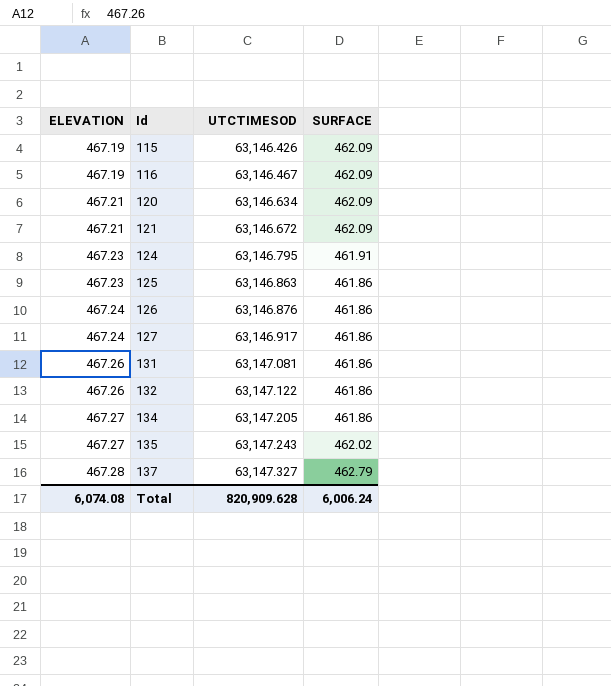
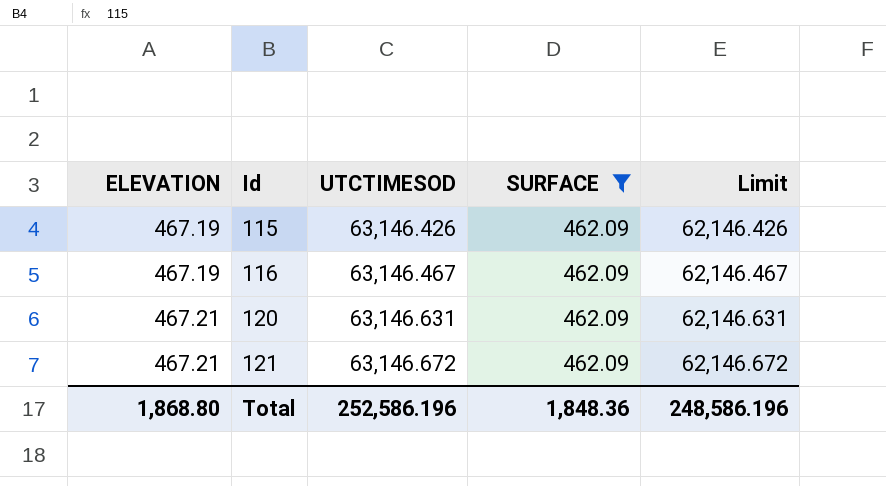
filter: none -> SURFACE = 462.09
column Limit | formula: none -> [UTCTIMESOD] - 1000
120 | UTCTIMESOD: 63,146.634 -> 63,146.631
Total | ELEVATION: 6,074.08 -> 1,868.80
Total | UTCTIMESOD: 820,909.628 -> 252,586.196
Total | SURFACE: 6,006.24 -> 1,848.36

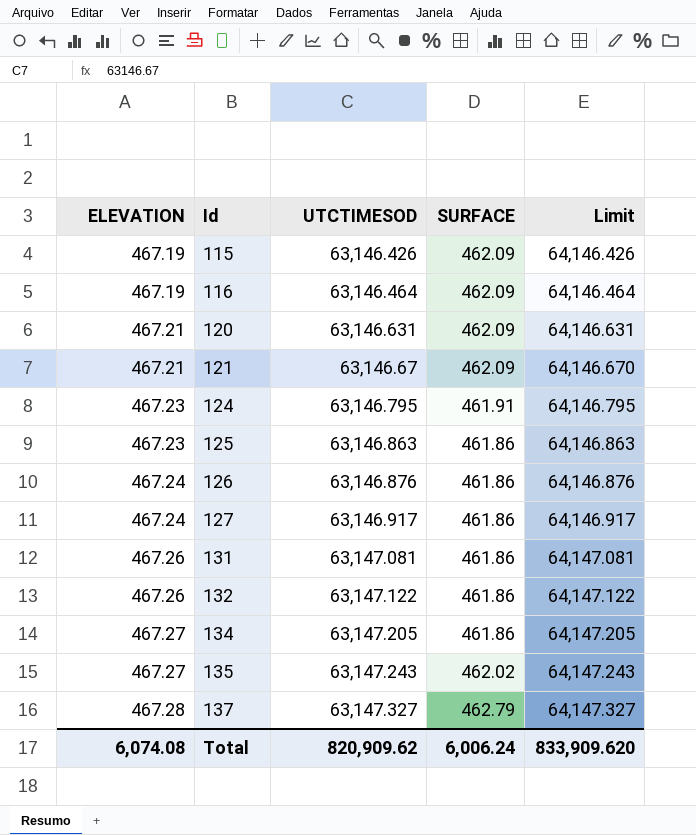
filter: SURFACE = 462.09 -> none
column Limit | formula: [UTCTIMESOD] - 1000 -> [UTCTIMESOD] + 1000
116 | UTCTIMESOD: 63,146.467 -> 63,146.464
121 | UTCTIMESOD: 63,146.672 -> 63,146.67
Total | ELEVATION: 1,868.80 -> 6,074.08
Total | UTCTIMESOD: 252,586.196 -> 820,909.62
Total | SURFACE: 1,848.36 -> 6,006.24
Total | Limit: 248,586.196 -> 833,909.620

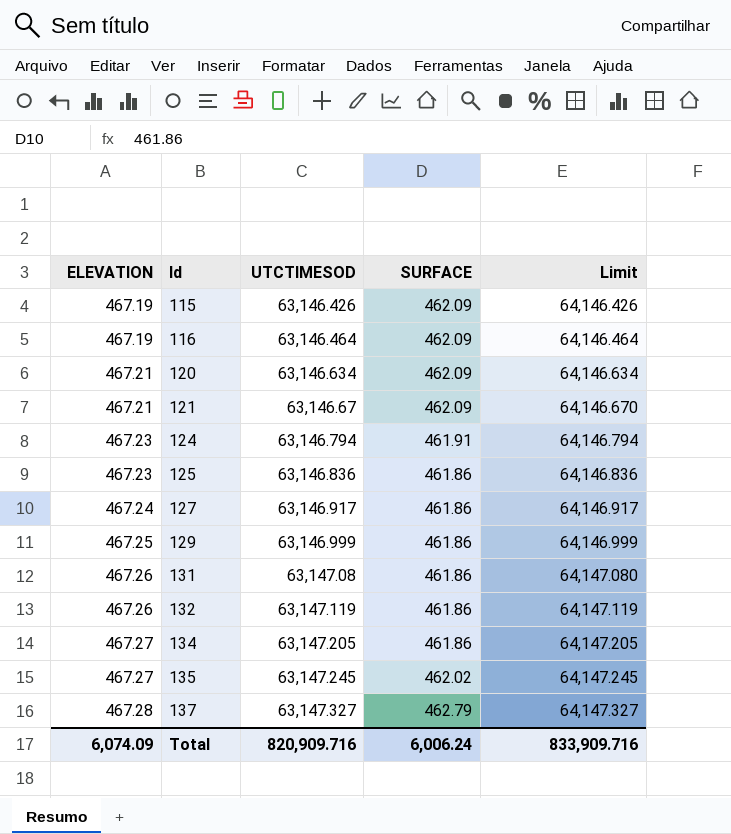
row 126: 467.24 | 63,146.876 | 461.86 | 64,146.876 -> none
120 | UTCTIMESOD: 63,146.631 -> 63,146.634
120 | Limit: 64,146.631 -> 64,146.634
124 | UTCTIMESOD: 63,146.795 -> 63,146.794
124 | Limit: 64,146.795 -> 64,146.794
125 | UTCTIMESOD: 63,146.863 -> 63,146.836
125 | Limit: 64,146.863 -> 64,146.836
row 129: none -> 467.25 | 63,146.999 | 461.86 | 64,146.999
131 | UTCTIMESOD: 63,147.081 -> 63,147.08
131 | Limit: 64,147.081 -> 64,147.080
132 | UTCTIMESOD: 63,147.122 -> 63,147.119
132 | Limit: 64,147.122 -> 64,147.119
135 | UTCTIMESOD: 63,147.243 -> 63,147.245
135 | Limit: 64,147.243 -> 64,147.245
Total | ELEVATION: 6,074.08 -> 6,074.09
Total | UTCTIMESOD: 820,909.62 -> 820,909.716
Total | Limit: 833,909.620 -> 833,909.716

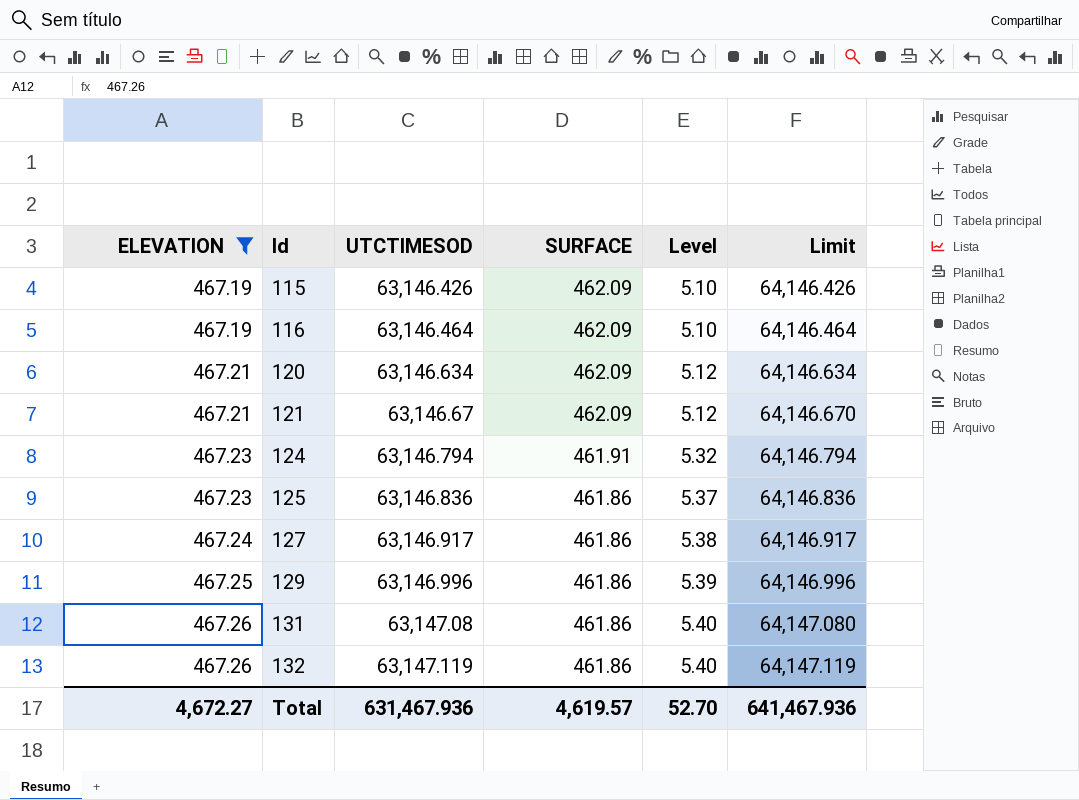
filter: none -> ELEVATION <= 467.26
column Level | formula: none -> [ELEVATION] - [SURFACE]
129 | UTCTIMESOD: 63,146.999 -> 63,146.996
129 | Limit: 64,146.999 -> 64,146.996
Total | ELEVATION: 6,074.09 -> 4,672.27
Total | UTCTIMESOD: 820,909.716 -> 631,467.936
Total | SURFACE: 6,006.24 -> 4,619.57
Total | Limit: 833,909.716 -> 641,467.936

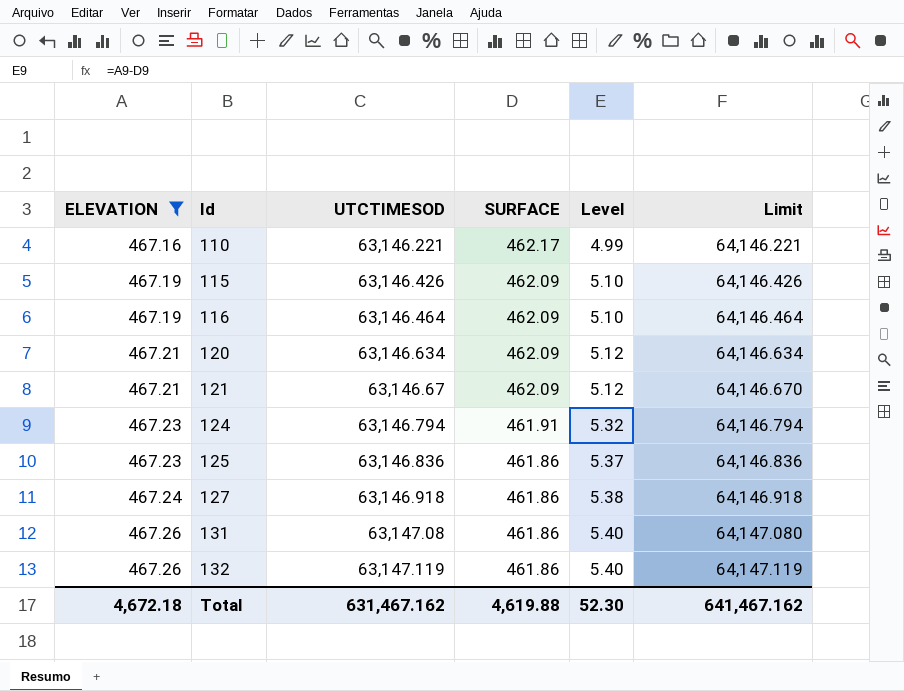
row 129: 467.25 | 63,146.996 | 461.86 | 5.39 | 64,146.996 -> none
row 110: none -> 467.16 | 63,146.221 | 462.17 | 4.99 | 64,146.221
127 | UTCTIMESOD: 63,146.917 -> 63,146.918
127 | Limit: 64,146.917 -> 64,146.918
Total | ELEVATION: 4,672.27 -> 4,672.18
Total | UTCTIMESOD: 631,467.936 -> 631,467.162
Total | SURFACE: 4,619.57 -> 4,619.88
Total | Level: 52.70 -> 52.30
Total | Limit: 641,467.936 -> 641,467.162

